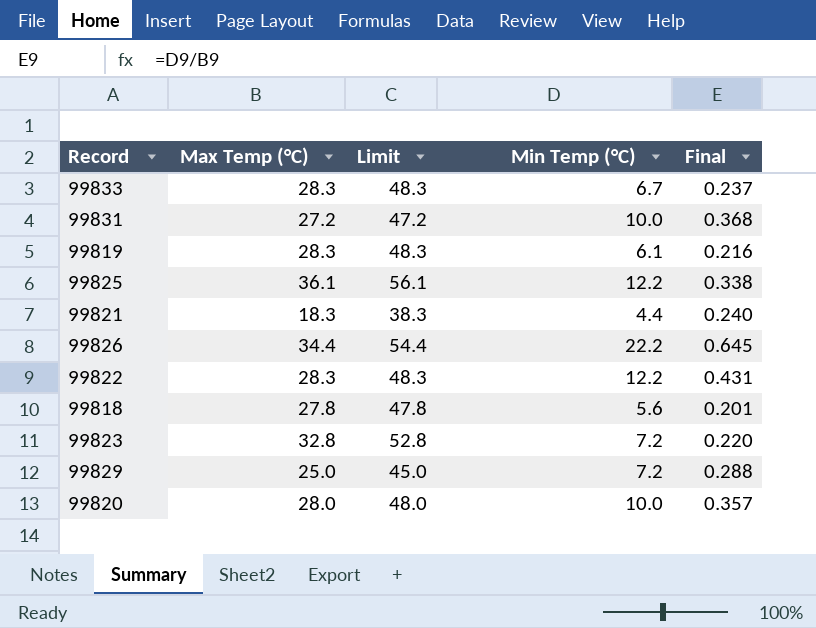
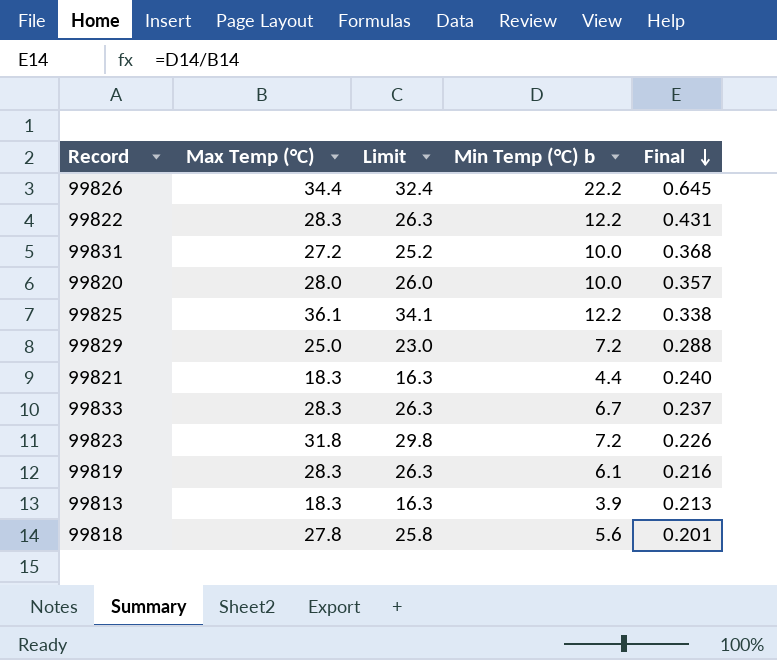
row order: none -> Final descending
column Limit | formula: [Max Temp (°C)] + 20 -> [Max Temp (°C)] - 2
column name: Min Temp (°C) -> Min Temp (°C) b
99823 | Max Temp (°C): 32.8 -> 31.8
99823 | Final: 0.220 -> 0.226
row 99813: none -> 18.3 | 16.3 | 3.9 | 0.213

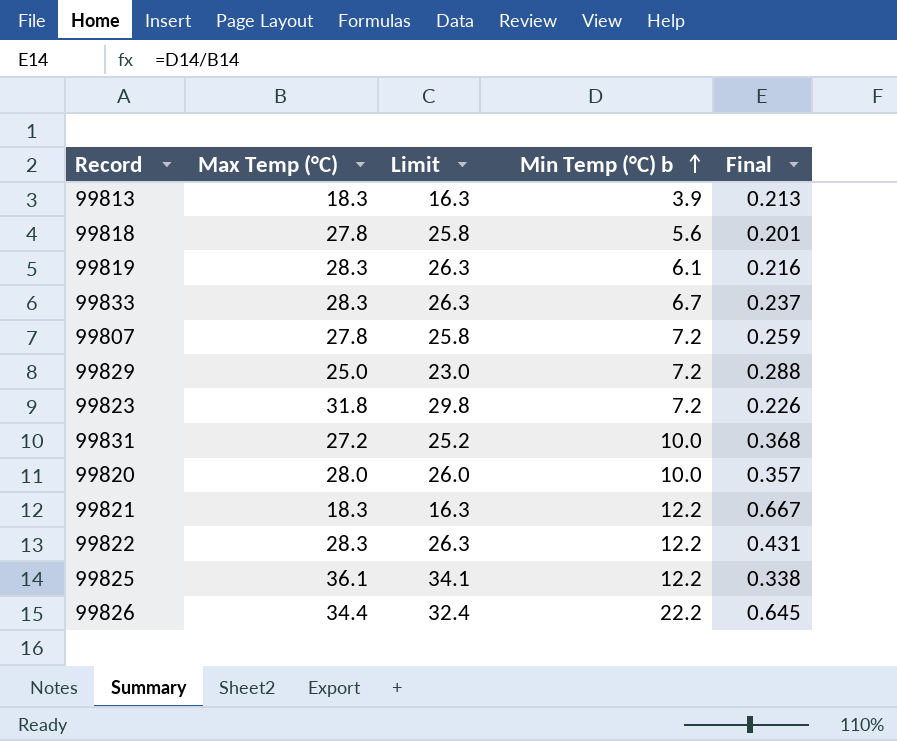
row order: Final descending -> Min Temp (°C) b ascending
row 99807: none -> 27.8 | 25.8 | 7.2 | 0.259
99821 | Min Temp (°C) b: 4.4 -> 12.2
99821 | Final: 0.240 -> 0.667

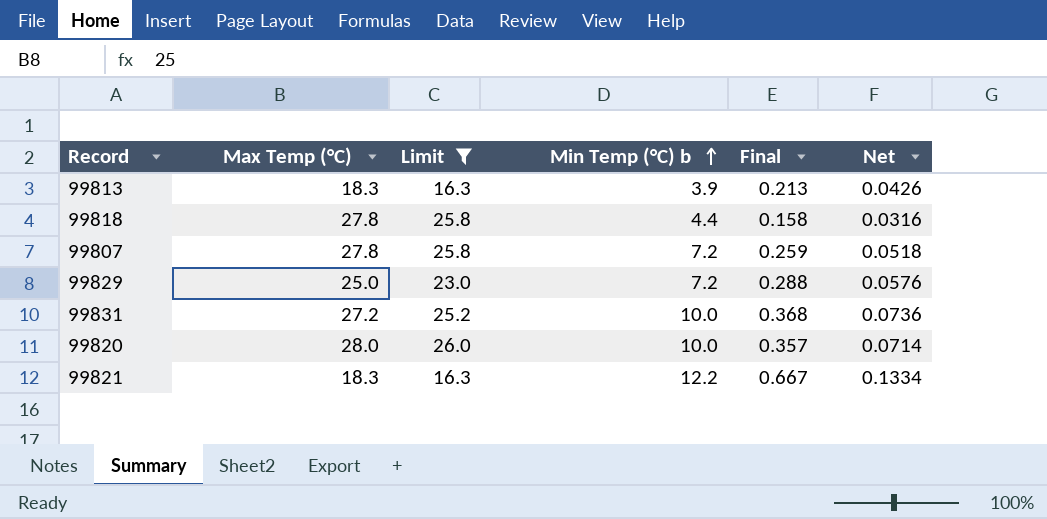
filter: none -> Limit <= 26.0
column Net | formula: none -> [Final] * 0.2
99818 | Min Temp (°C) b: 5.6 -> 4.4
99818 | Final: 0.201 -> 0.158

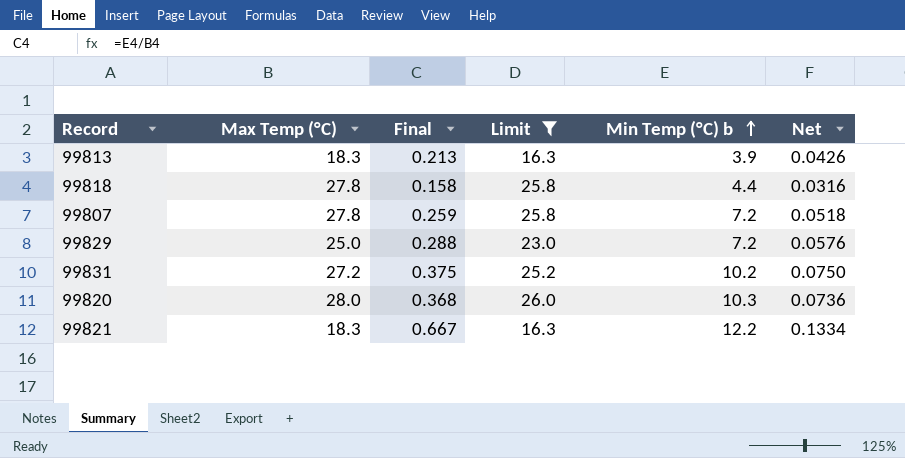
column Final | position: 5 -> 3
99831 | Final: 0.368 -> 0.375
99831 | Min Temp (°C) b: 10.0 -> 10.2
99831 | Net: 0.0736 -> 0.0750
99820 | Final: 0.357 -> 0.368
99820 | Min Temp (°C) b: 10.0 -> 10.3
99820 | Net: 0.0714 -> 0.0736

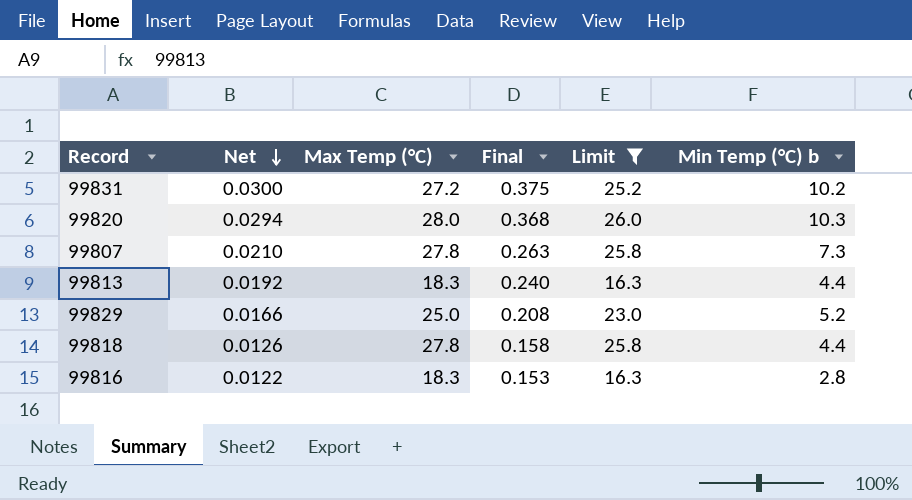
row order: Min Temp (°C) b ascending -> Net descending
column Net | formula: [Final] * 0.2 -> [Final] * 0.08
column Net | position: 6 -> 2
row 99821: 18.3 | 0.667 | 16.3 | 12.2 | 0.1334 -> none
99807 | Final: 0.259 -> 0.263
99807 | Min Temp (°C) b: 7.2 -> 7.3
99813 | Final: 0.213 -> 0.240
99813 | Min Temp (°C) b: 3.9 -> 4.4
99829 | Final: 0.288 -> 0.208
99829 | Min Temp (°C) b: 7.2 -> 5.2
row 99816: none -> 0.0122 | 18.3 | 0.153 | 16.3 | 2.8

